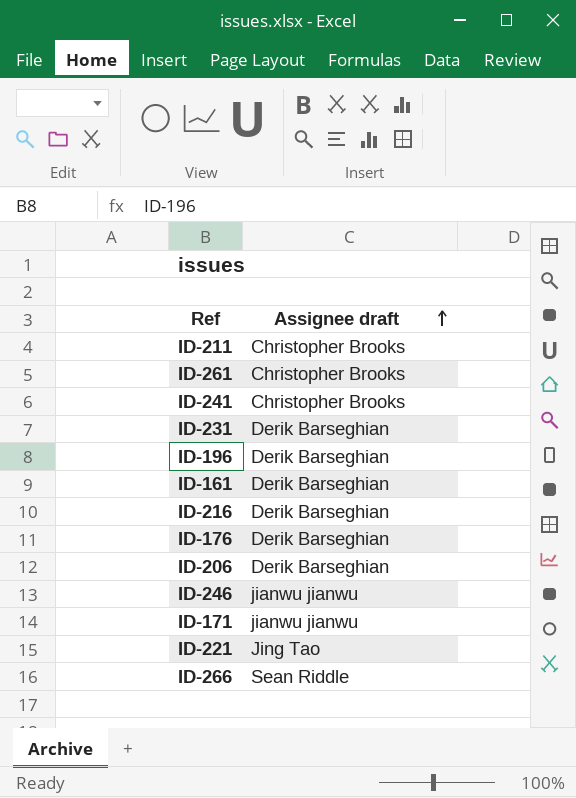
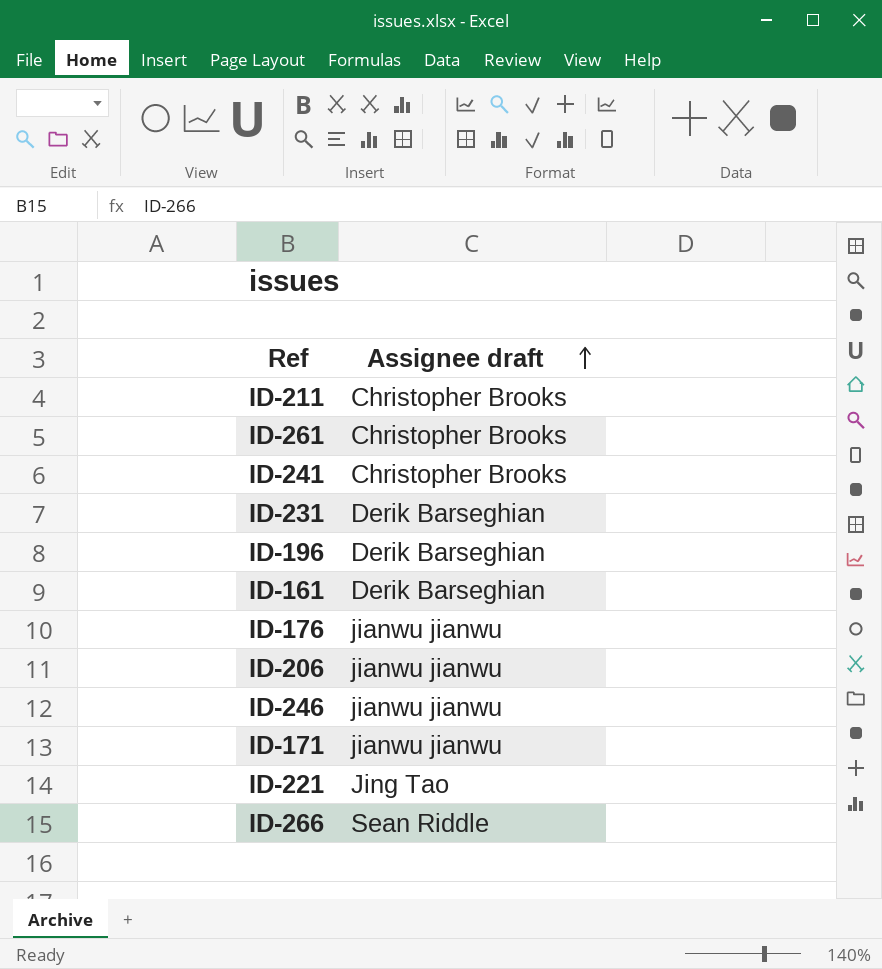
row ID-216: Derik Barseghian -> none
ID-176 | Assignee draft: Derik Barseghian -> jianwu jianwu
ID-206 | Assignee draft: Derik Barseghian -> jianwu jianwu

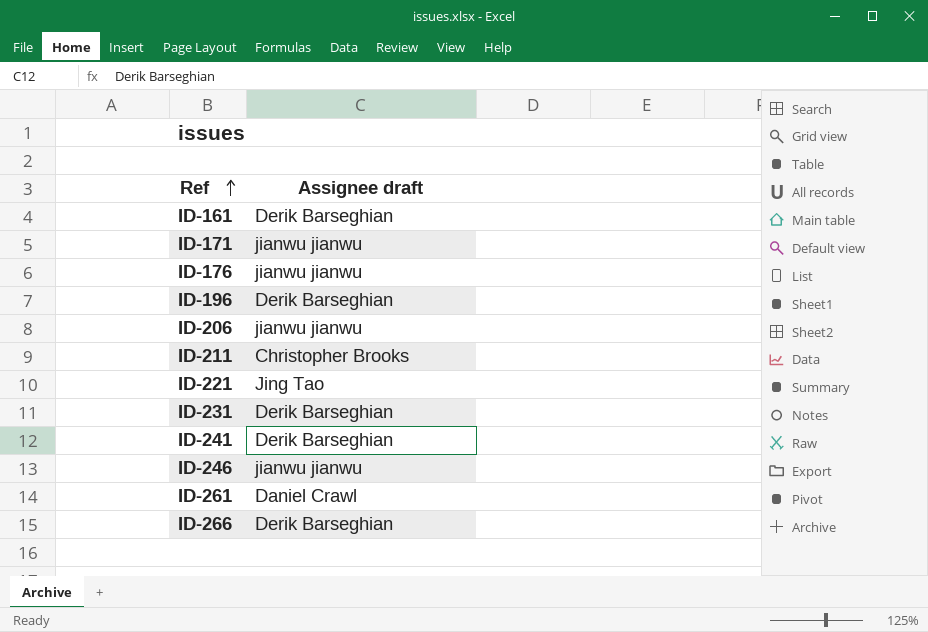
row order: Assignee draft ascending -> Ref ascending
ID-241 | Assignee draft: Christopher Brooks -> Derik Barseghian
ID-261 | Assignee draft: Christopher Brooks -> Daniel Crawl
ID-266 | Assignee draft: Sean Riddle -> Derik Barseghian

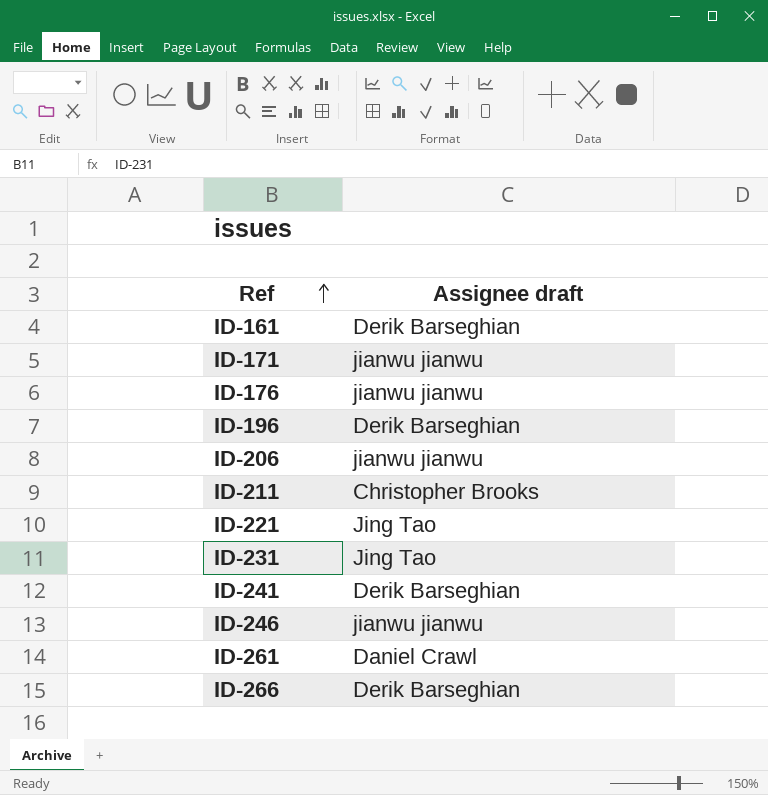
ID-231 | Assignee draft: Derik Barseghian -> Jing Tao

